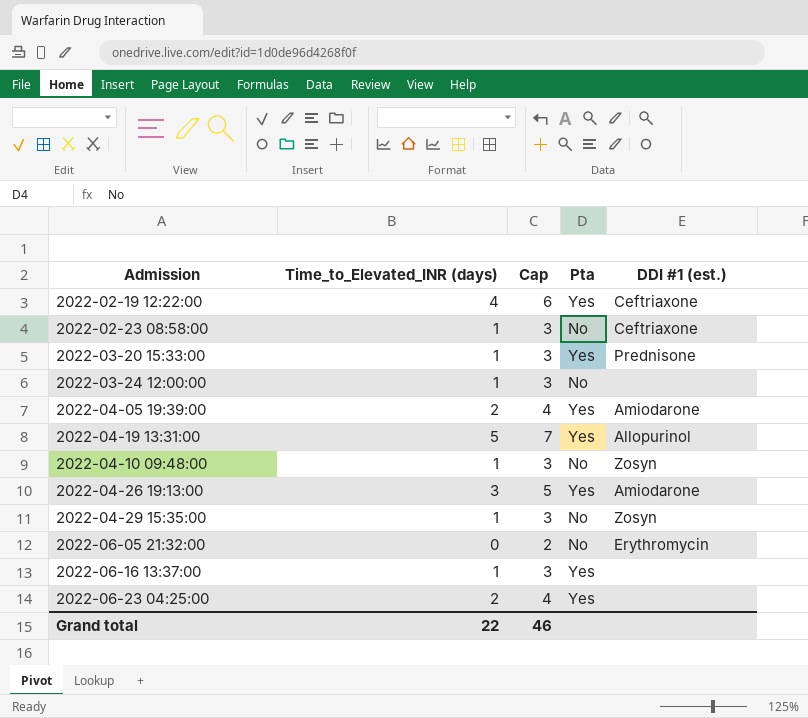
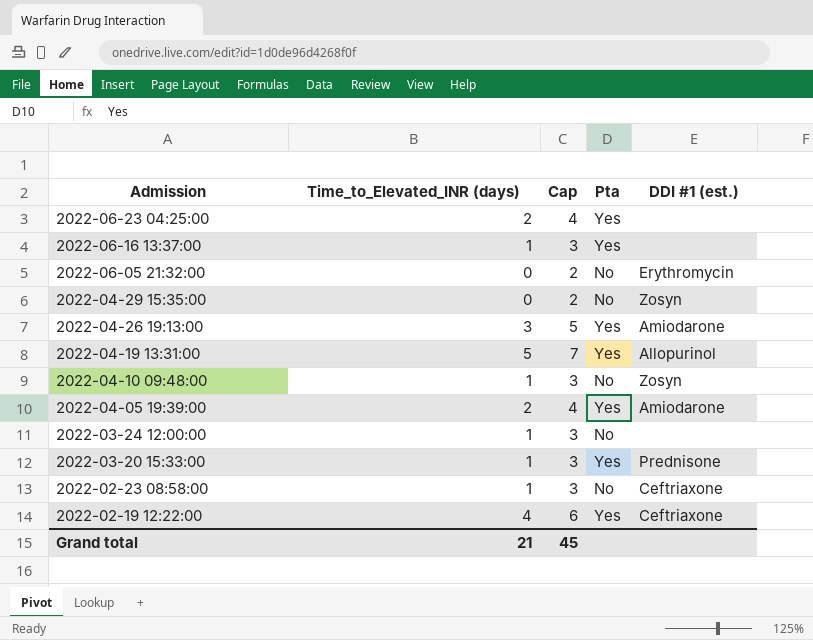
row order: none -> Admission descending
2022-04-29 15:35:00 | Time_to_Elevated_INR (days): 1 -> 0
2022-04-29 15:35:00 | Cap: 3 -> 2
Grand total | Time_to_Elevated_INR (days): 22 -> 21
Grand total | Cap: 46 -> 45

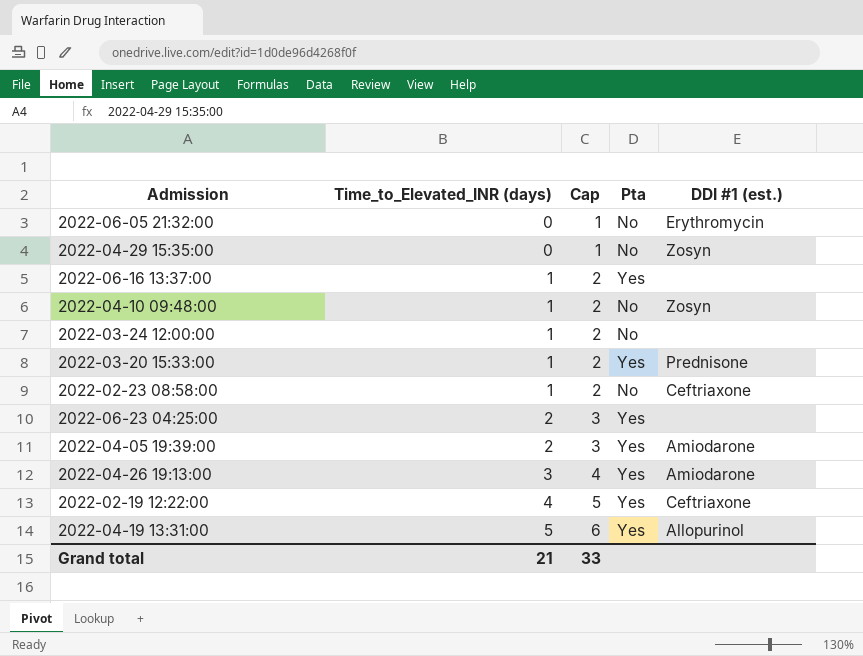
row order: Admission descending -> Time_to_Elevated_INR (days) ascending
column Cap | formula: [Time_to_Elevated_INR (days)] + 2 -> [Time_to_Elevated_INR (days)] + 1
Grand total | Cap: 45 -> 33

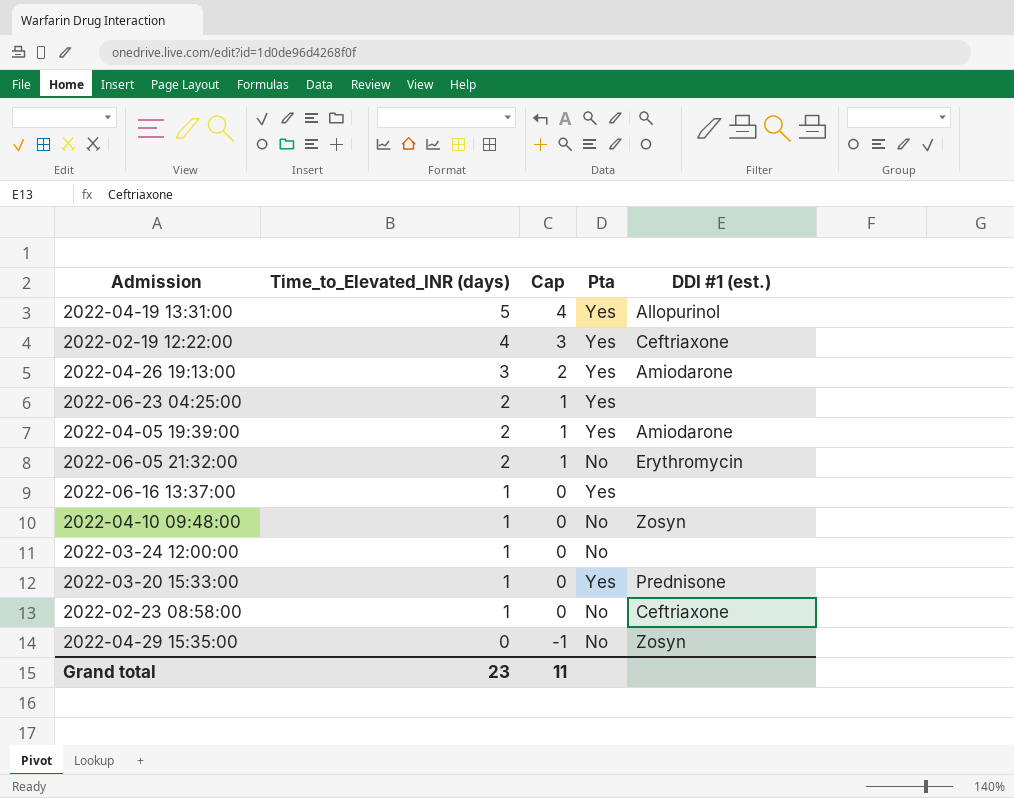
row order: Time_to_Elevated_INR (days) ascending -> Time_to_Elevated_INR (days) descending
column Cap | formula: [Time_to_Elevated_INR (days)] + 1 -> [Time_to_Elevated_INR (days)] - 1
2022-06-05 21:32:00 | Time_to_Elevated_INR (days): 0 -> 2
Grand total | Time_to_Elevated_INR (days): 21 -> 23
Grand total | Cap: 33 -> 11

